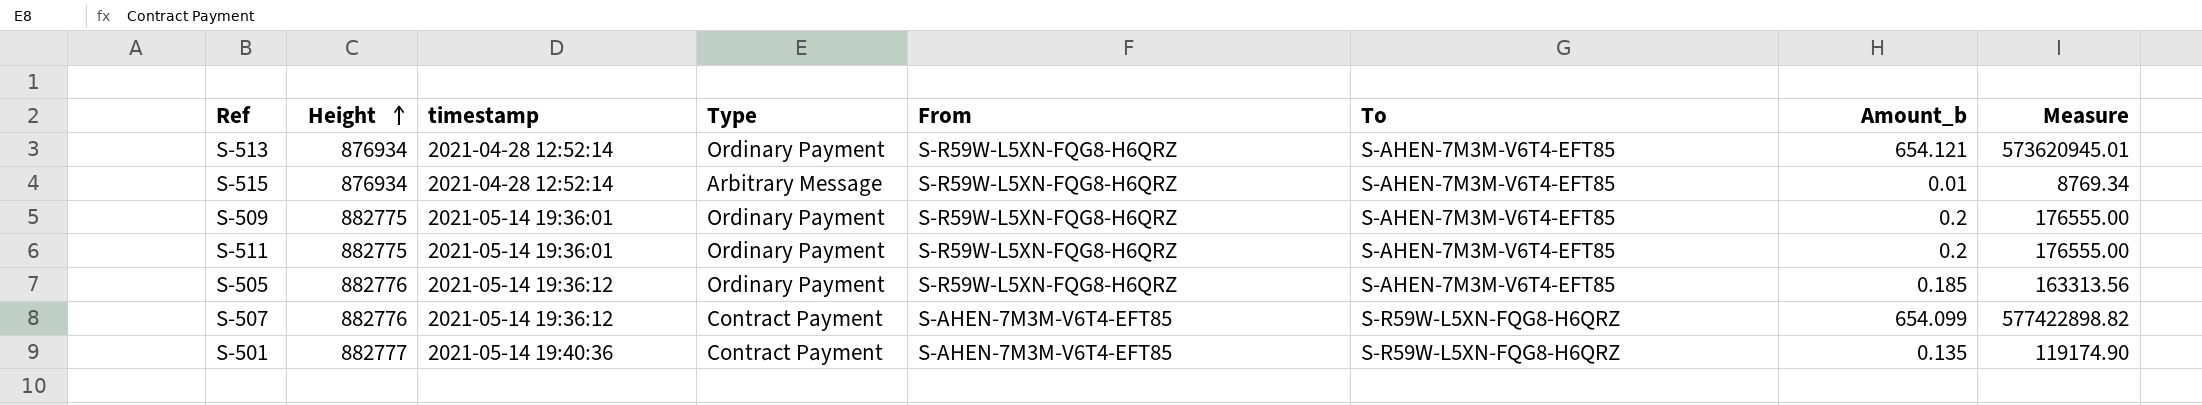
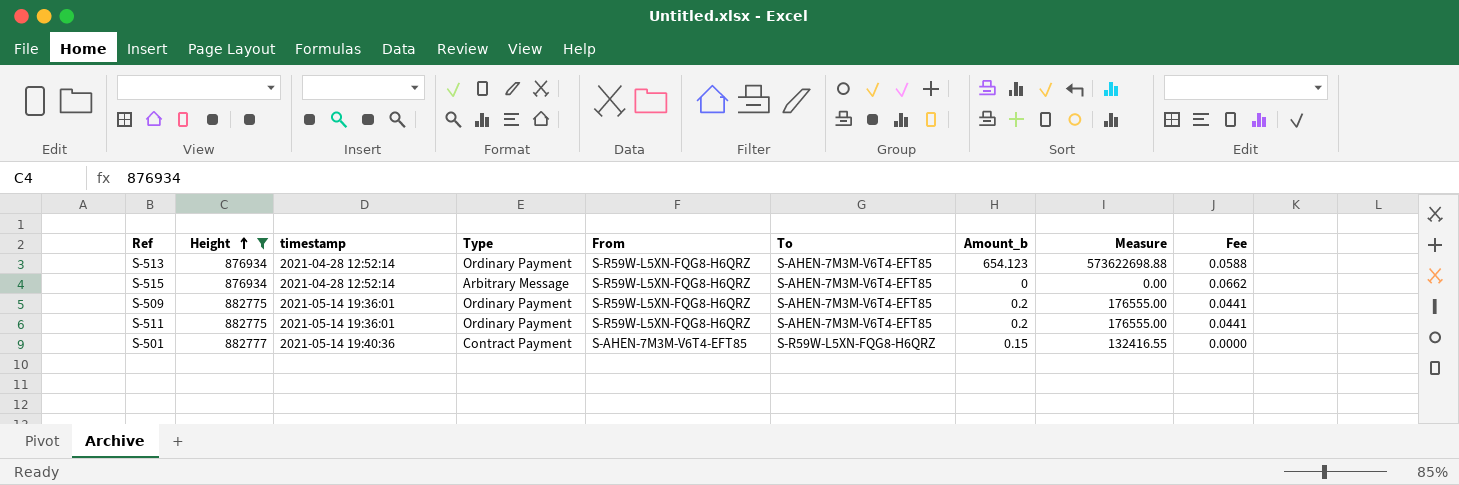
filter: none -> Height != 882776
column Fee | position: none -> 9
S-513 | Amount_b: 654.121 -> 654.123
S-513 | Measure: 573620945.01 -> 573622698.88
S-515 | Amount_b: 0.01 -> 0
S-515 | Measure: 8769.34 -> 0.00
S-501 | Amount_b: 0.135 -> 0.15
S-501 | Measure: 119174.90 -> 132416.55

